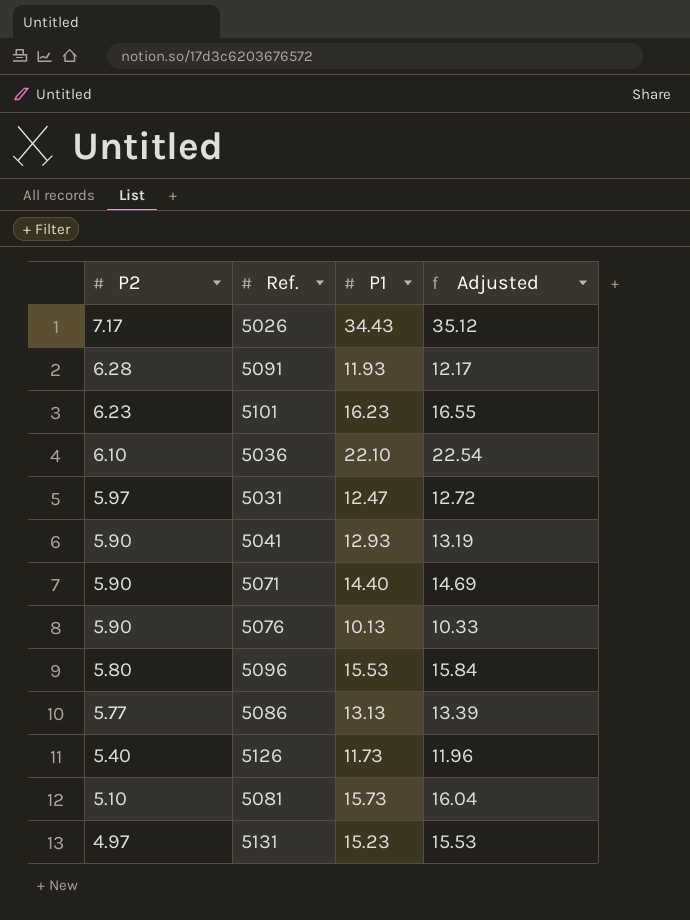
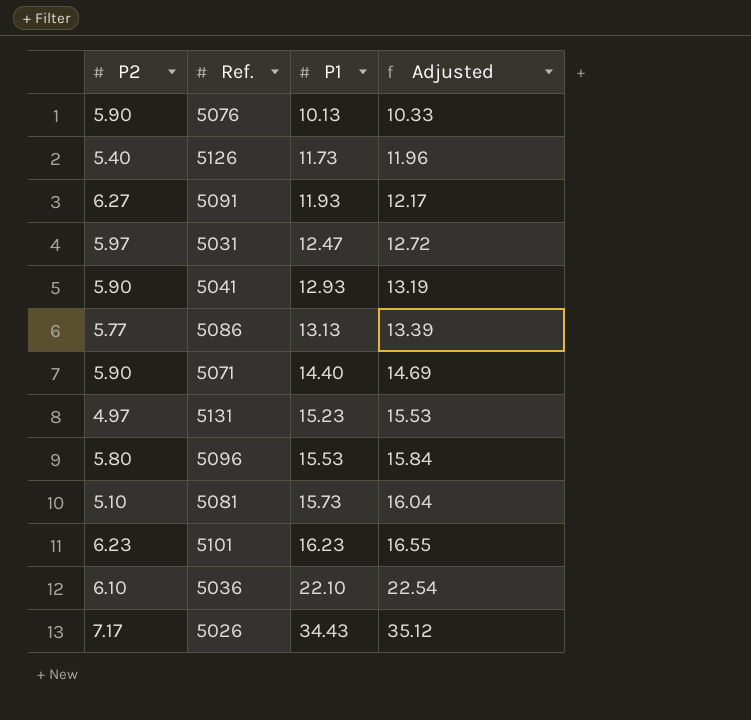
row order: P2 descending -> P1 ascending
5091 | P2: 6.28 -> 6.27

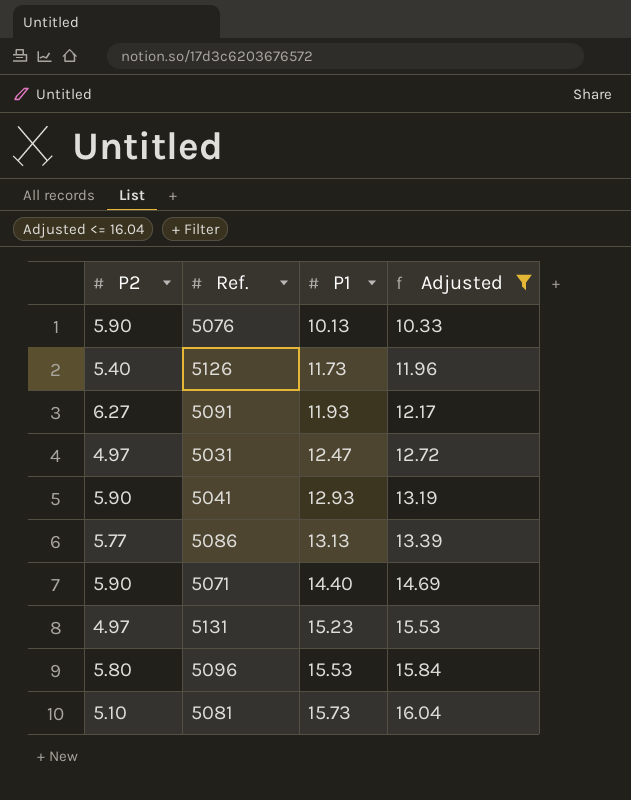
filter: none -> Adjusted <= 16.04
5031 | P2: 5.97 -> 4.97

